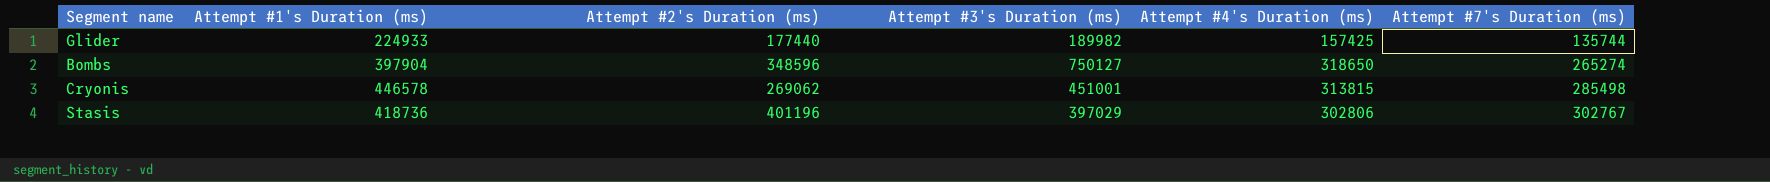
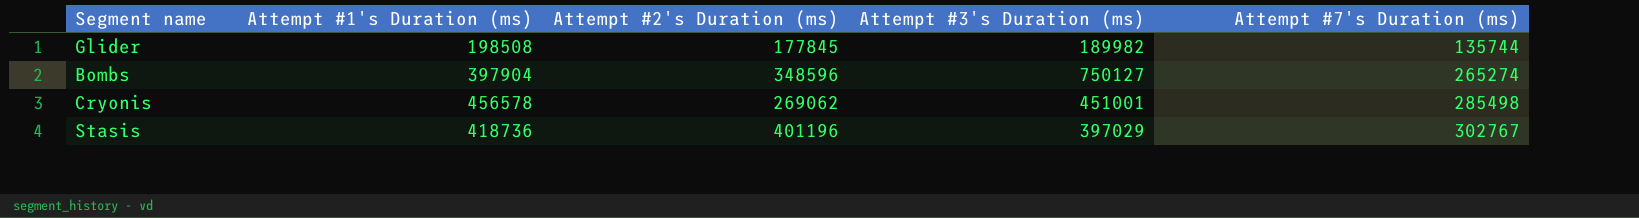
column Attempt #4's Duration (ms) | position: 5 -> none
Glider | Attempt #1's Duration (ms): 224933 -> 198508
Glider | Attempt #2's Duration (ms): 177440 -> 177845
Cryonis | Attempt #1's Duration (ms): 446578 -> 456578

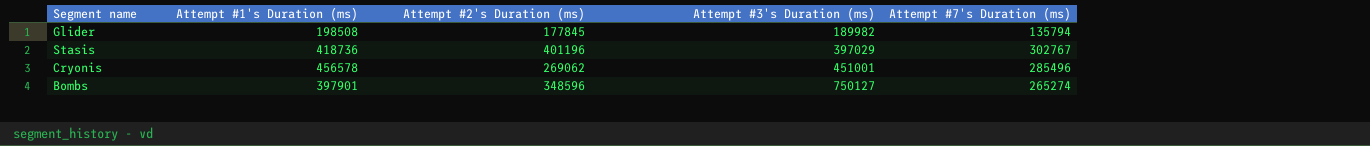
row order: Attempt #7's Duration (ms) ascending -> Attempt #3's Duration (ms) ascending
Glider | Attempt #7's Duration (ms): 135744 -> 135794
Cryonis | Attempt #7's Duration (ms): 285498 -> 285496
Bombs | Attempt #1's Duration (ms): 397904 -> 397901

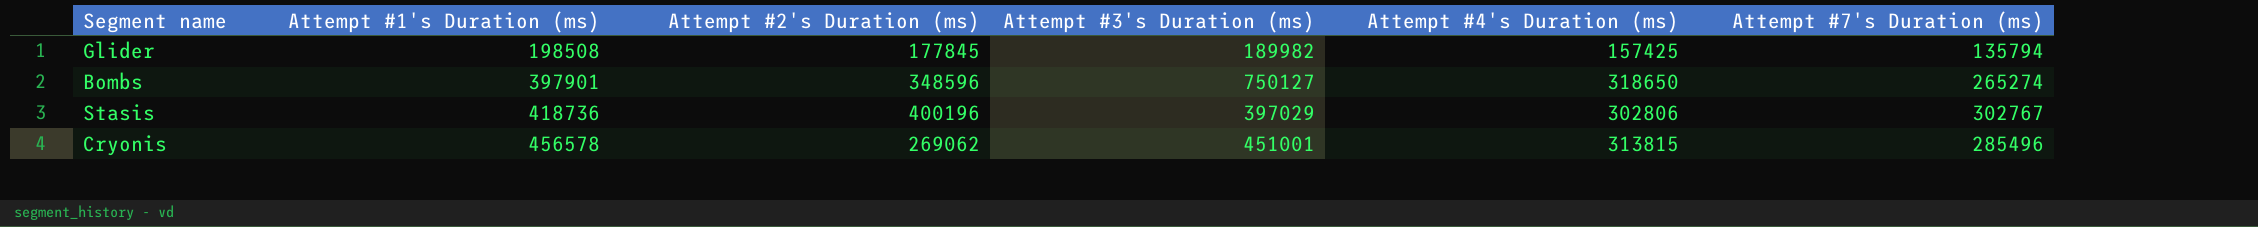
row order: Attempt #3's Duration (ms) ascending -> Attempt #1's Duration (ms) ascending
column Attempt #4's Duration (ms) | position: none -> 5
Stasis | Attempt #2's Duration (ms): 401196 -> 400196

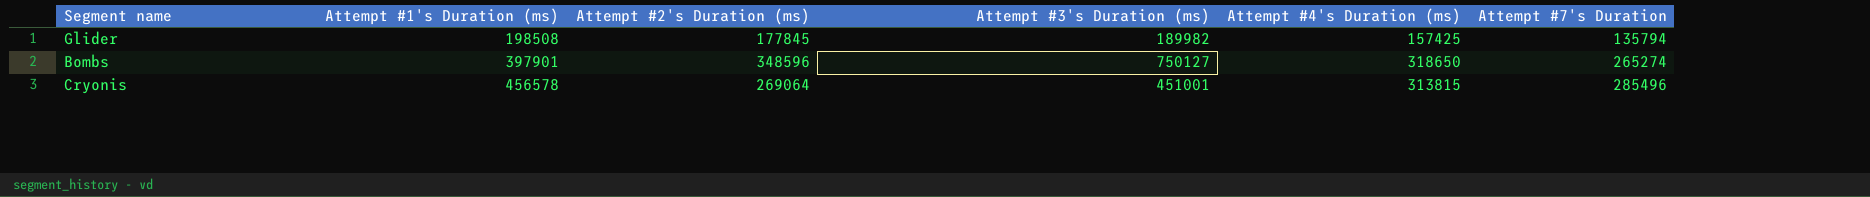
column name: Attempt #7's Duration (ms) -> Attempt #7's Duration
row Stasis: 418736 | 400196 | 397029 | 302806 | 302767 -> none
Cryonis | Attempt #2's Duration (ms): 269062 -> 269064

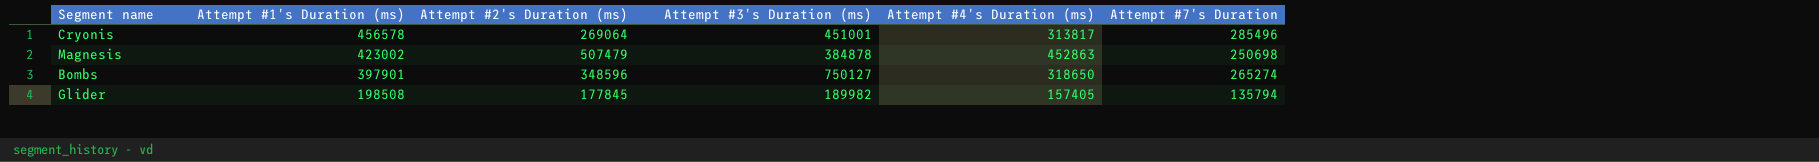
row order: Attempt #1's Duration (ms) ascending -> Attempt #1's Duration (ms) descending
Cryonis | Attempt #4's Duration (ms): 313815 -> 313817
row Magnesis: none -> 423002 | 507479 | 384878 | 452863 | 250698
Glider | Attempt #4's Duration (ms): 157425 -> 157405

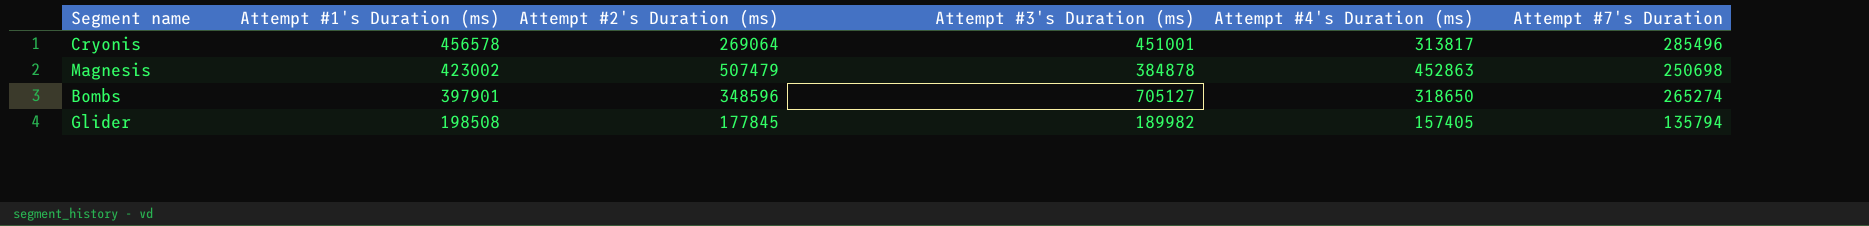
Bombs | Attempt #3's Duration (ms): 750127 -> 705127

